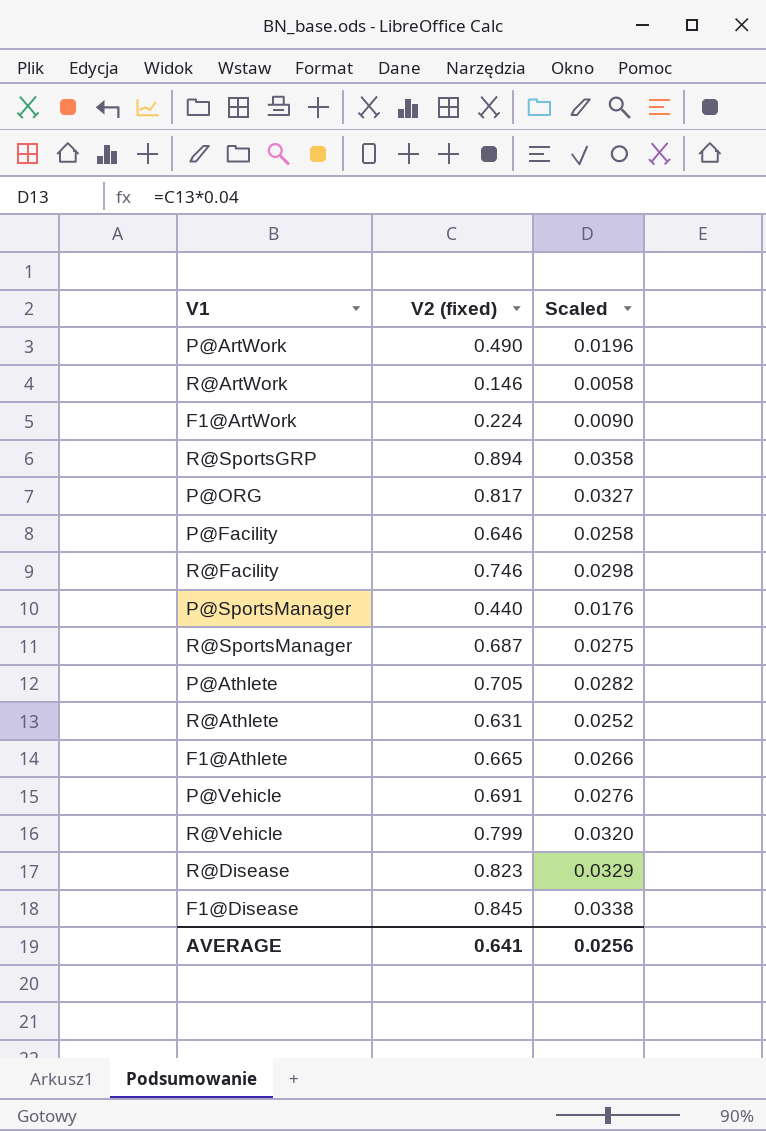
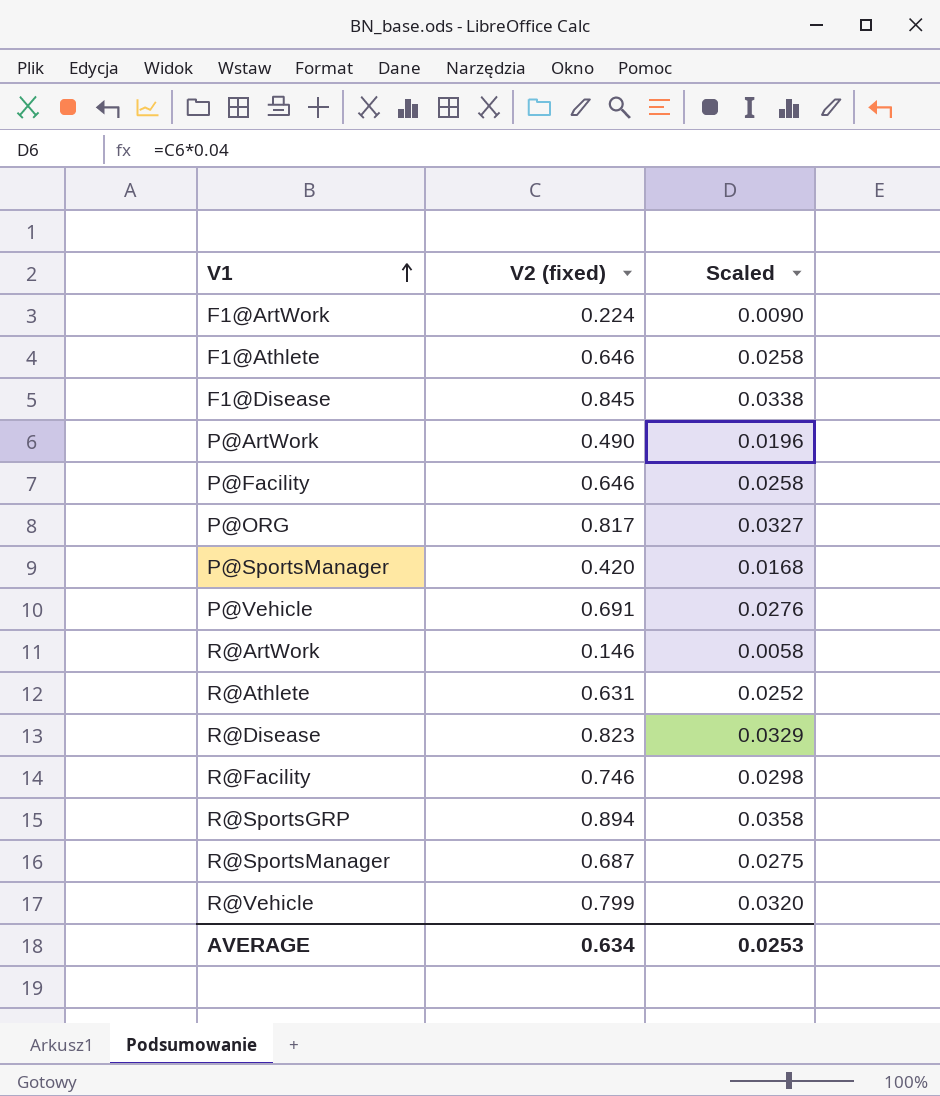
row order: none -> V1 ascending
row P@Athlete: 0.705 | 0.0282 -> none
F1@Athlete | V2 (fixed): 0.665 -> 0.646
F1@Athlete | Scaled: 0.0266 -> 0.0258
P@SportsManager | V2 (fixed): 0.440 -> 0.420
P@SportsManager | Scaled: 0.0176 -> 0.0168
AVERAGE | V2 (fixed): 0.641 -> 0.634
AVERAGE | Scaled: 0.0256 -> 0.0253

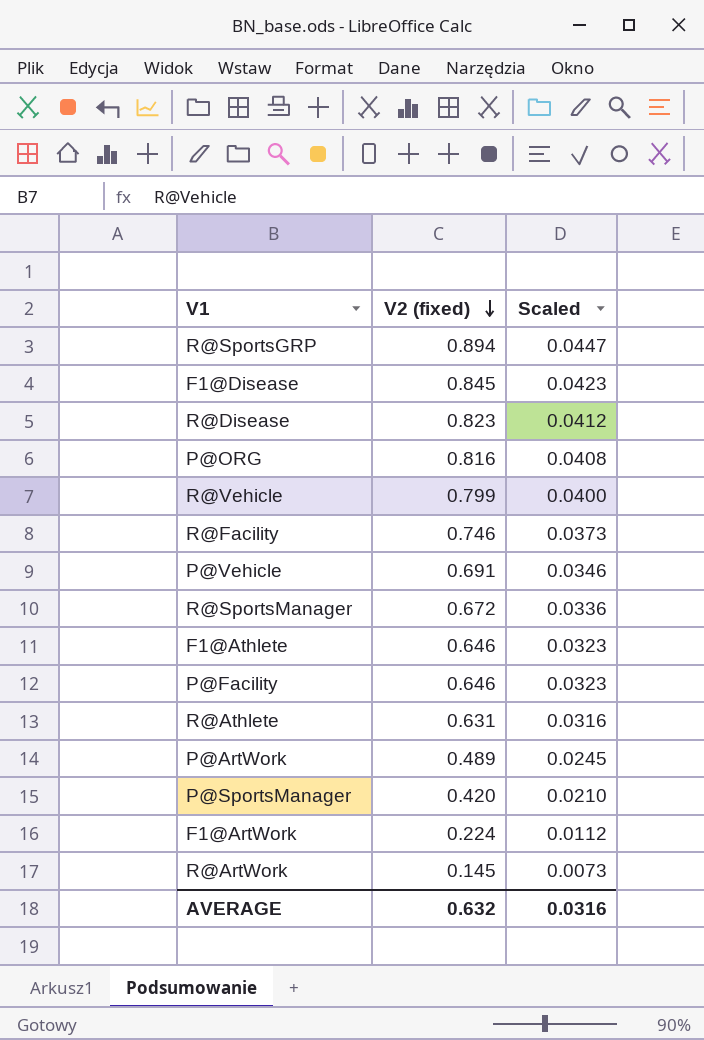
row order: V1 ascending -> V2 (fixed) descending
column Scaled | formula: [V2 (fixed)] * 0.04 -> [V2 (fixed)] * 0.05
P@ORG | V2 (fixed): 0.817 -> 0.816
R@SportsManager | V2 (fixed): 0.687 -> 0.672
P@ArtWork | V2 (fixed): 0.490 -> 0.489
R@ArtWork | V2 (fixed): 0.146 -> 0.145
AVERAGE | V2 (fixed): 0.634 -> 0.632
AVERAGE | Scaled: 0.0253 -> 0.0316

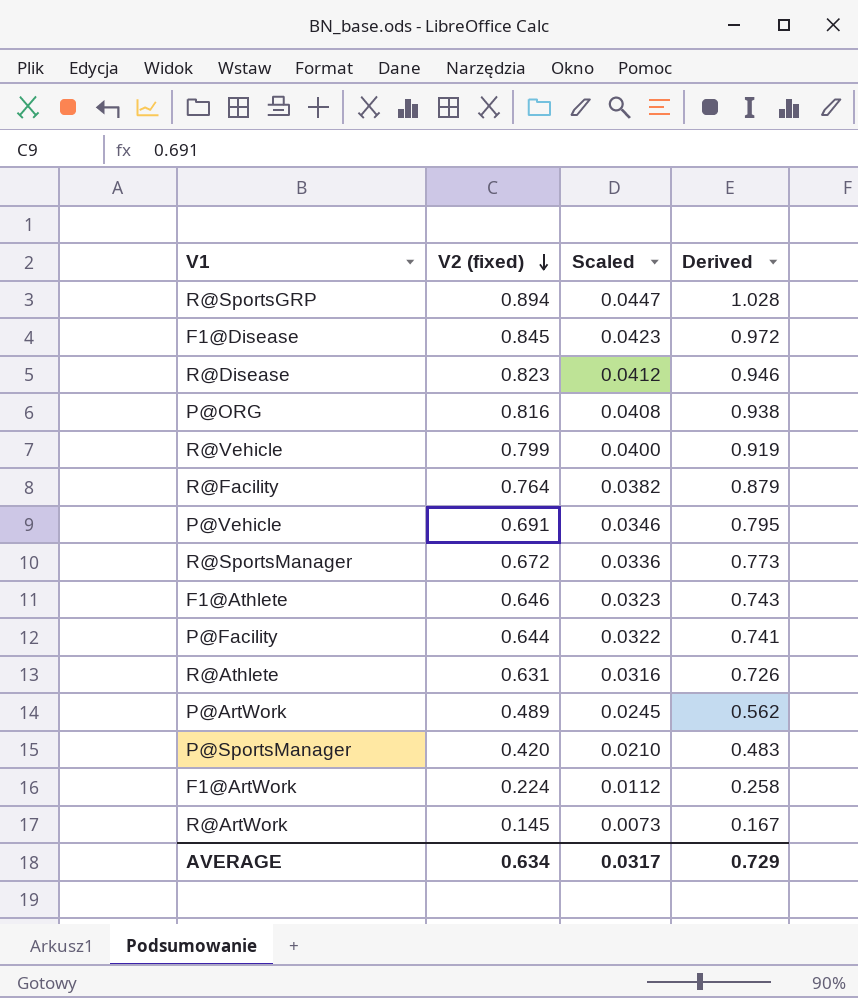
column Derived | formula: none -> [V2 (fixed)] * 1.15
R@Facility | V2 (fixed): 0.746 -> 0.764
R@Facility | Scaled: 0.0373 -> 0.0382
P@Facility | V2 (fixed): 0.646 -> 0.644
P@Facility | Scaled: 0.0323 -> 0.0322
AVERAGE | V2 (fixed): 0.632 -> 0.634
AVERAGE | Scaled: 0.0316 -> 0.0317

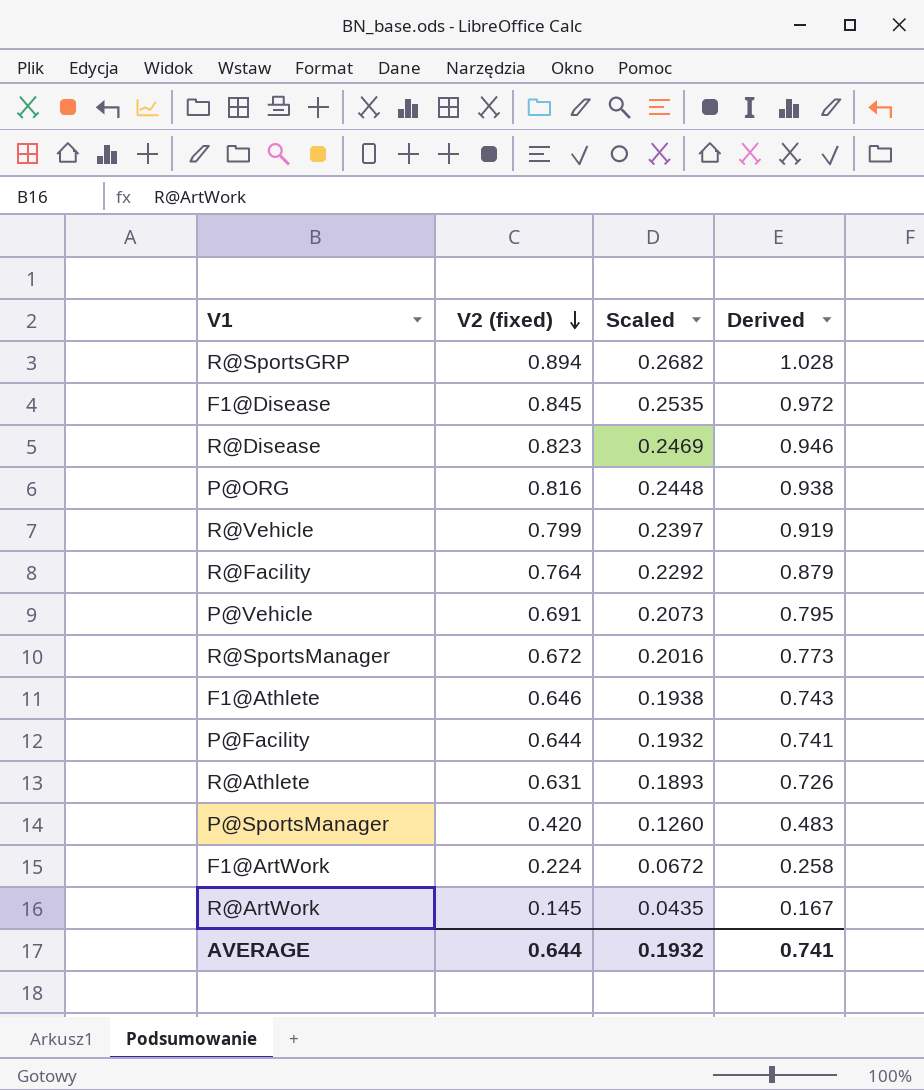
column Scaled | formula: [V2 (fixed)] * 0.05 -> [V2 (fixed)] * 0.3
row P@ArtWork: 0.489 | 0.0245 | 0.562 -> none
AVERAGE | V2 (fixed): 0.634 -> 0.644
AVERAGE | Scaled: 0.0317 -> 0.1932
AVERAGE | Derived: 0.729 -> 0.741

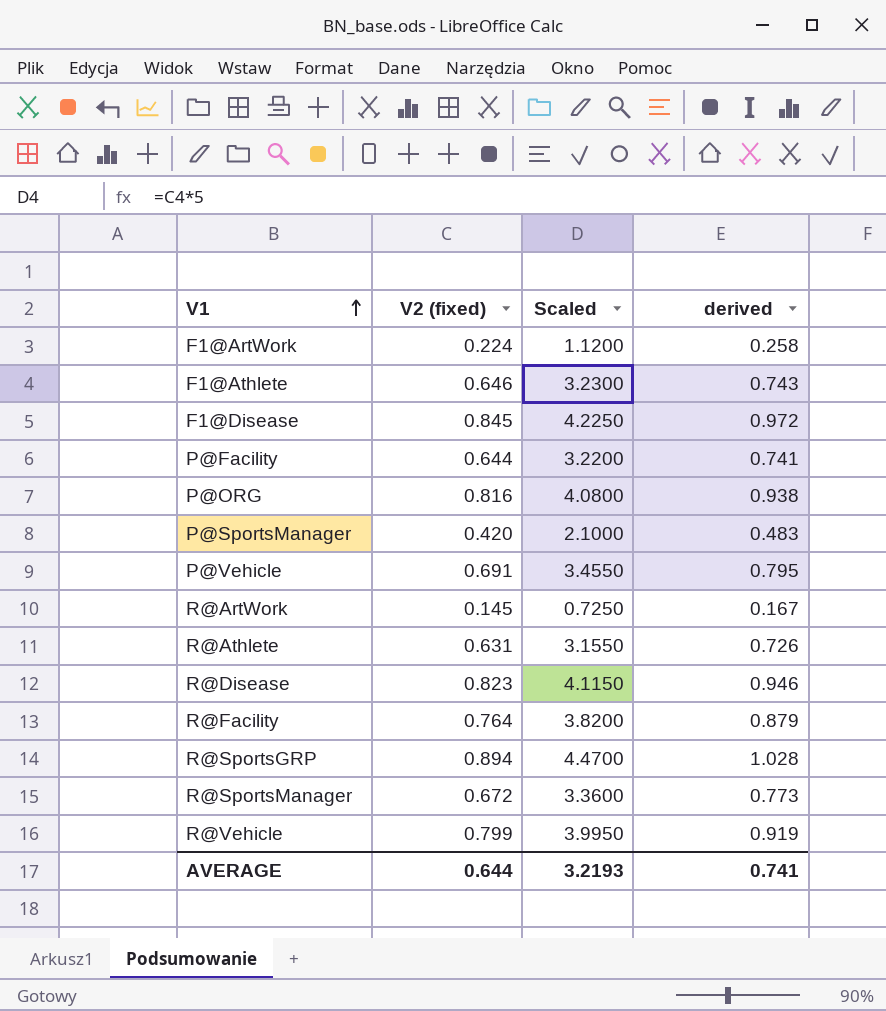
row order: V2 (fixed) descending -> V1 ascending
column Scaled | formula: [V2 (fixed)] * 0.3 -> [V2 (fixed)] * 5
column name: Derived -> derived
AVERAGE | Scaled: 0.1932 -> 3.2193

